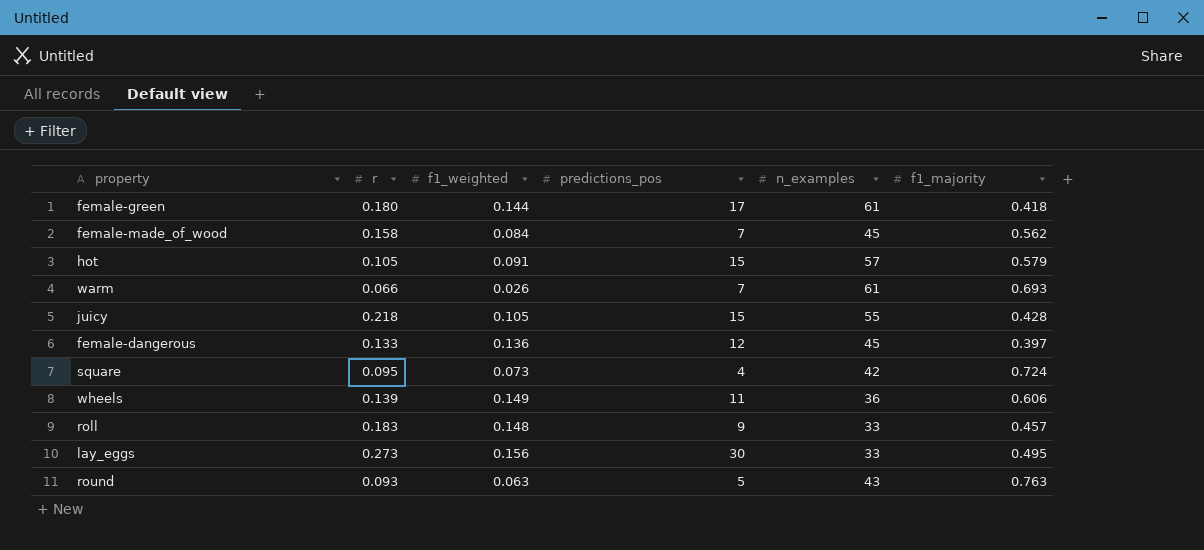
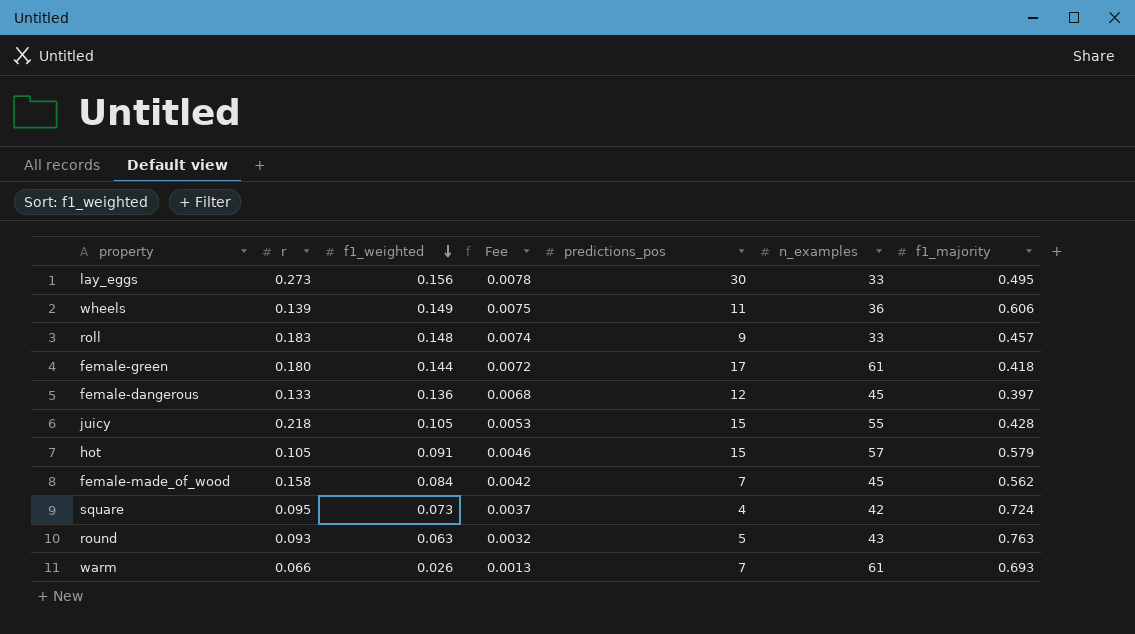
row order: none -> f1_weighted descending
column Fee | formula: none -> [f1_weighted] * 0.05

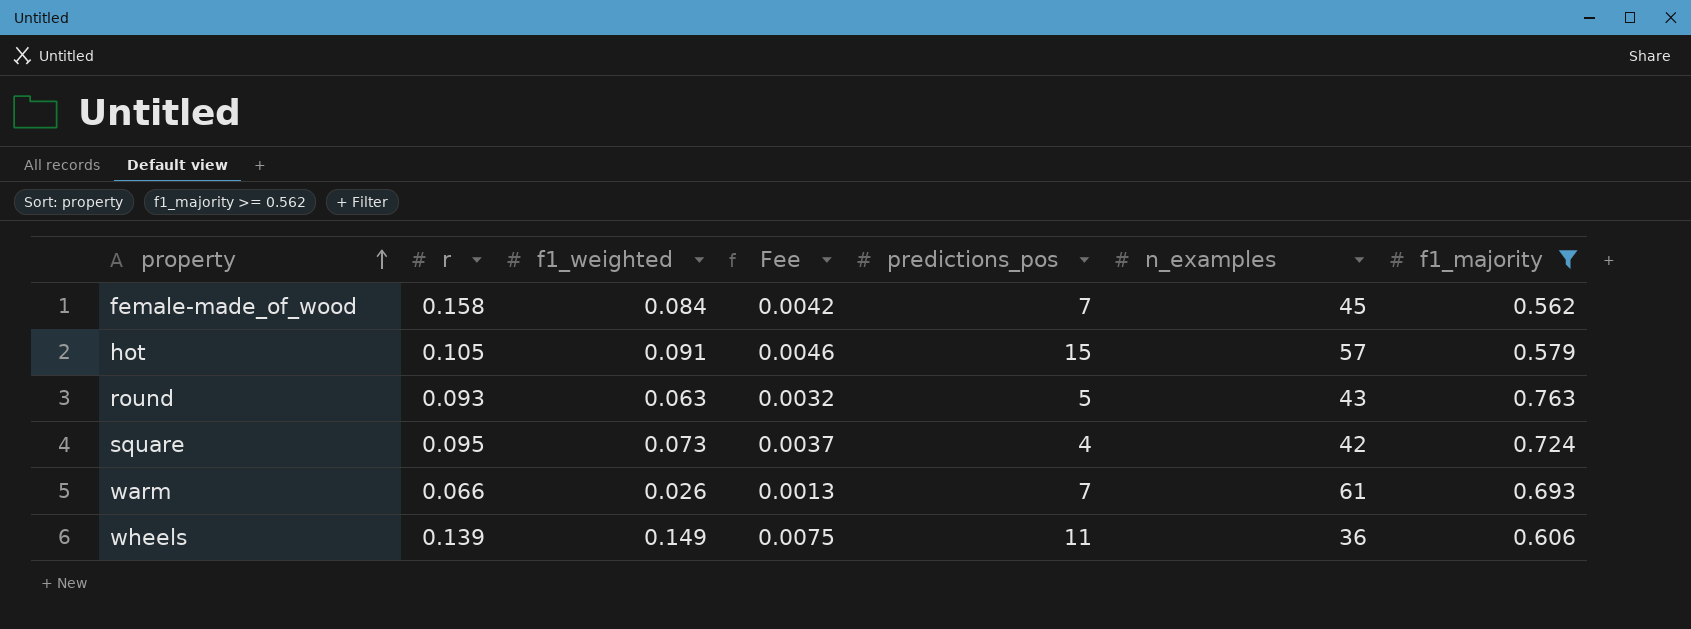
filter: none -> f1_majority >= 0.562
row order: f1_weighted descending -> property ascending

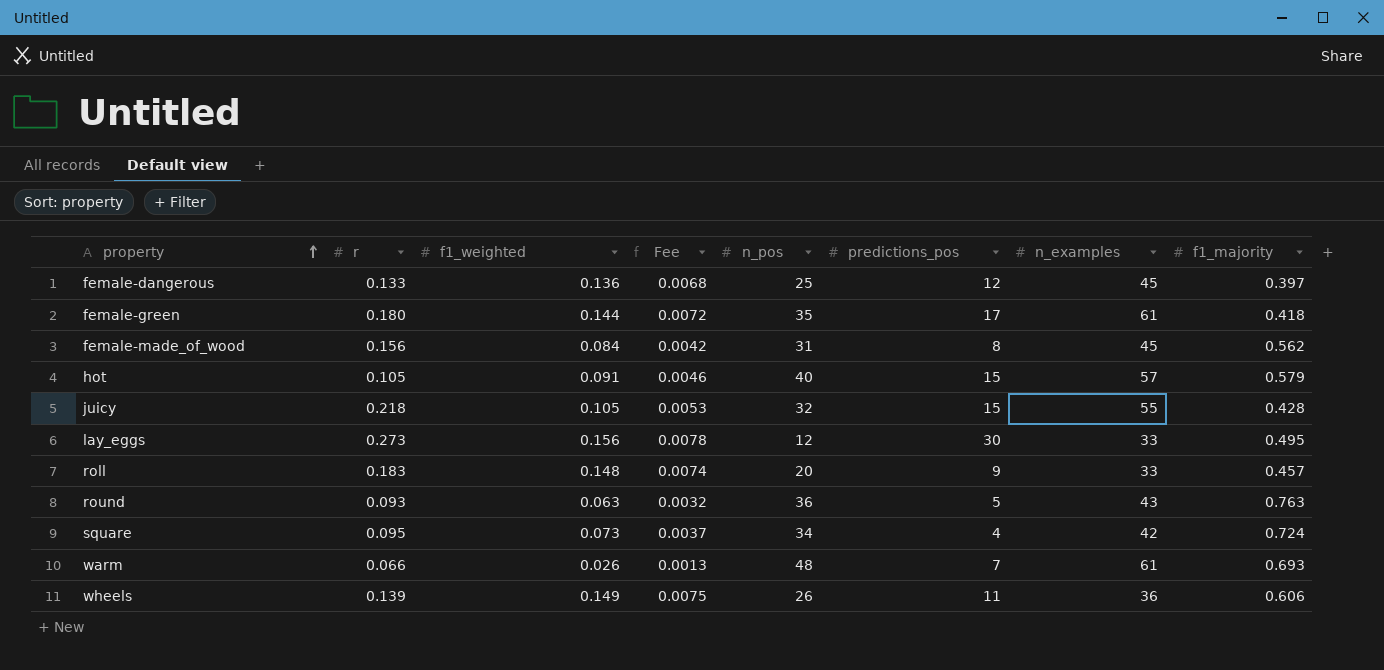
filter: f1_majority >= 0.562 -> none
column n_pos | position: none -> 5
female-made_of_wood | r: 0.158 -> 0.156
female-made_of_wood | predictions_pos: 7 -> 8

